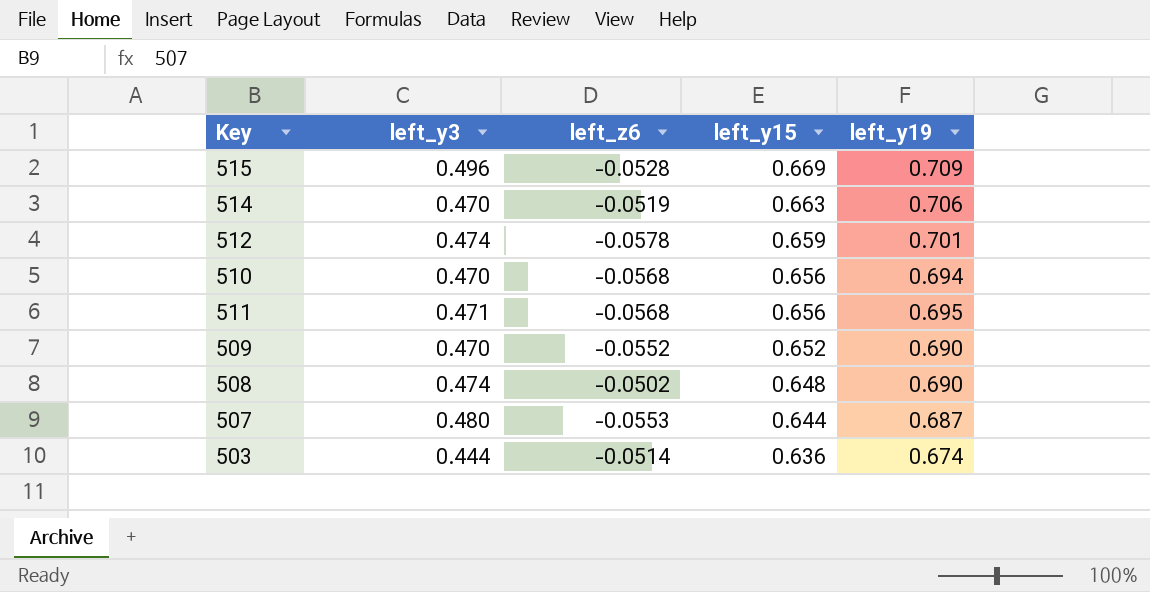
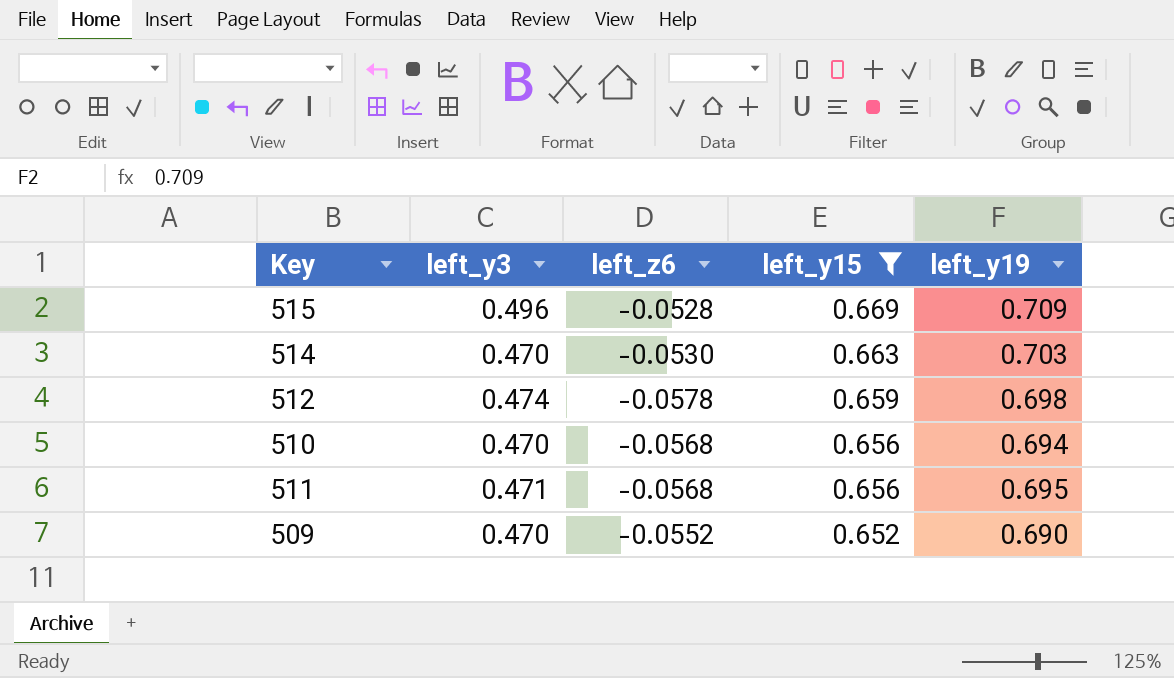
filter: none -> left_y15 >= 0.652
514 | left_z6: -0.0519 -> -0.0530
514 | left_y19: 0.706 -> 0.703
512 | left_y19: 0.701 -> 0.698

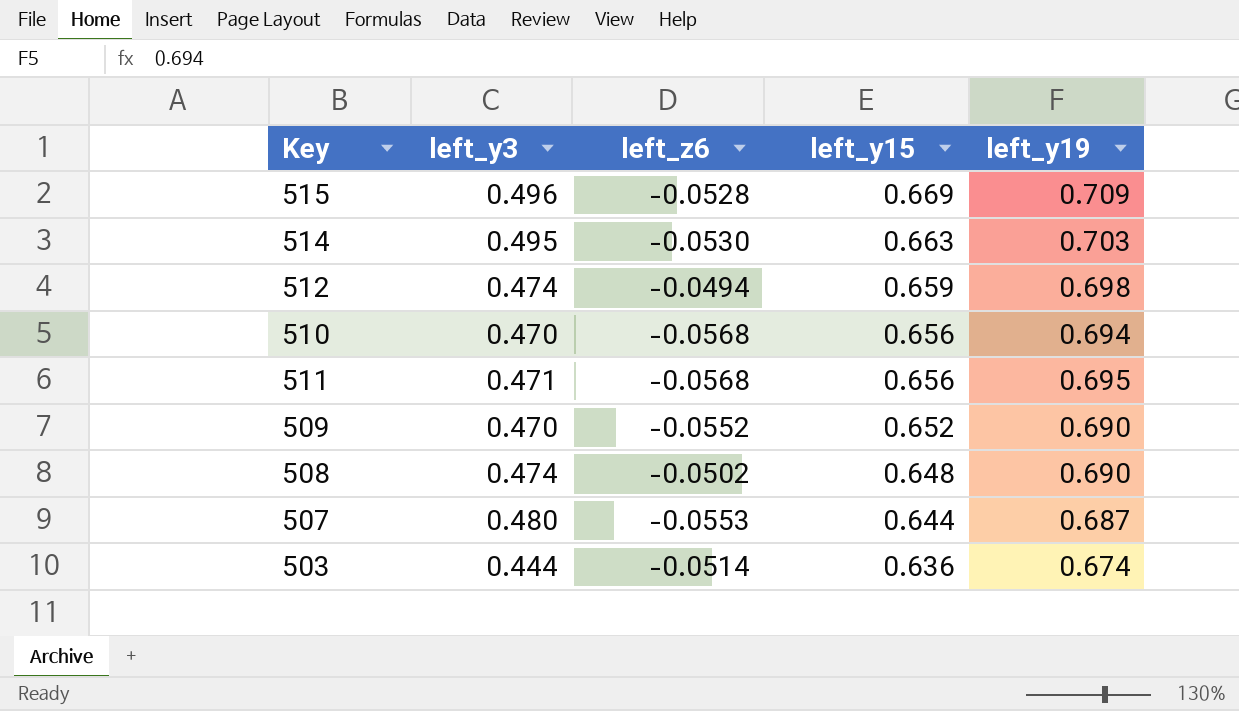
filter: left_y15 >= 0.652 -> none
514 | left_y3: 0.470 -> 0.495
512 | left_z6: -0.0578 -> -0.0494

